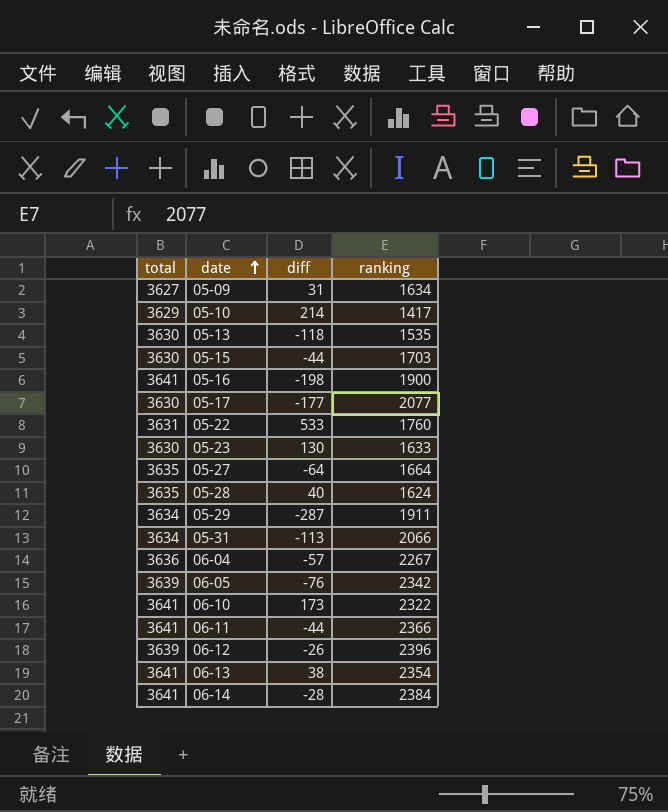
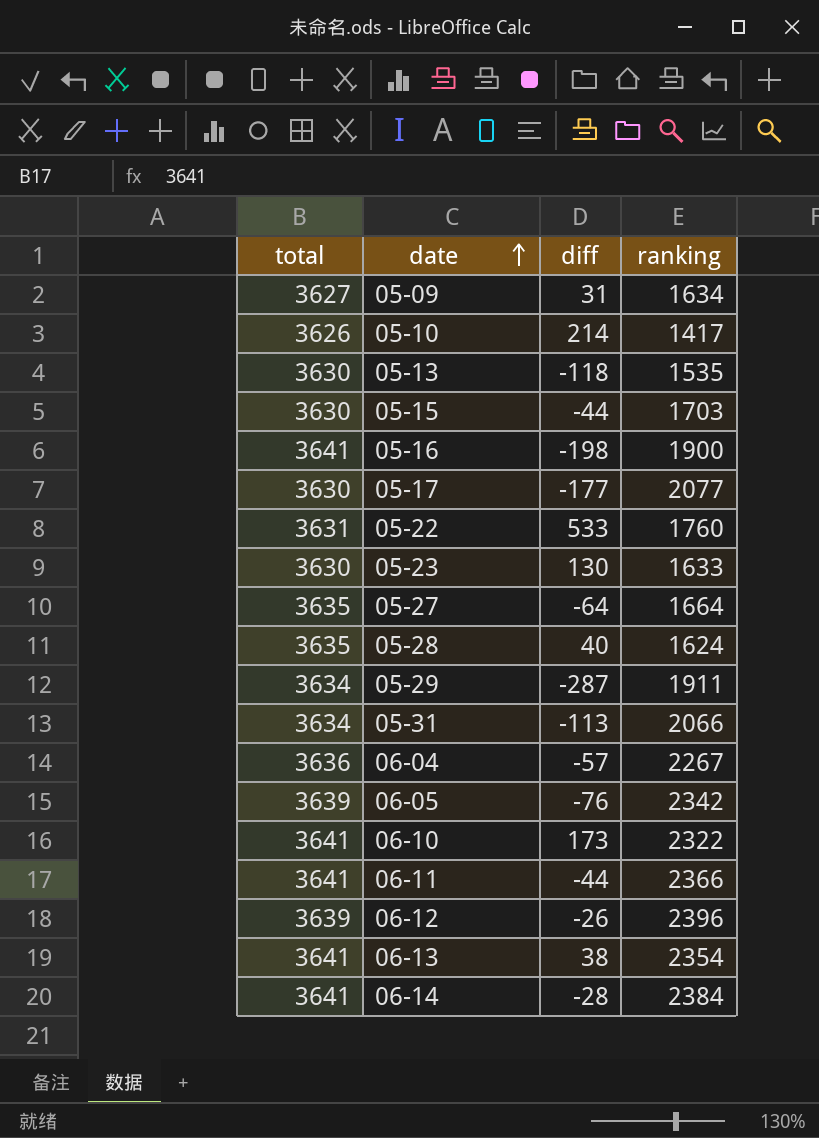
05-10 | total: 3629 -> 3626

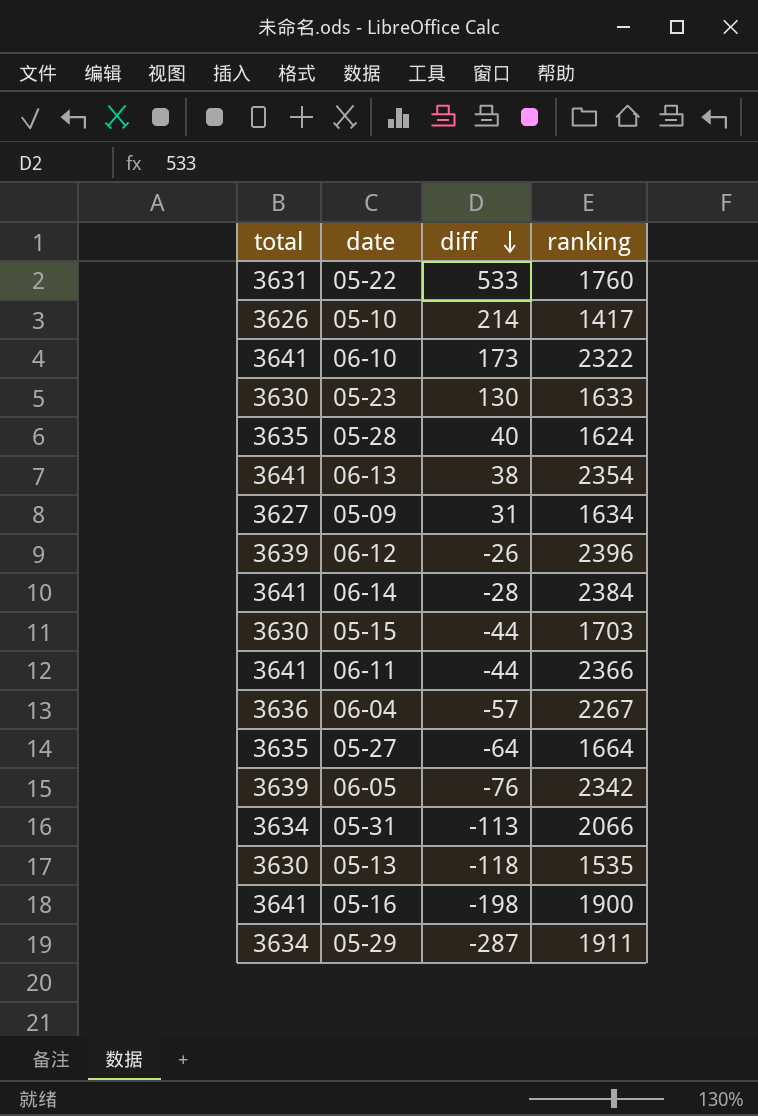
row order: date ascending -> diff descending
row 05-17: 3630 | -177 | 2077 -> none

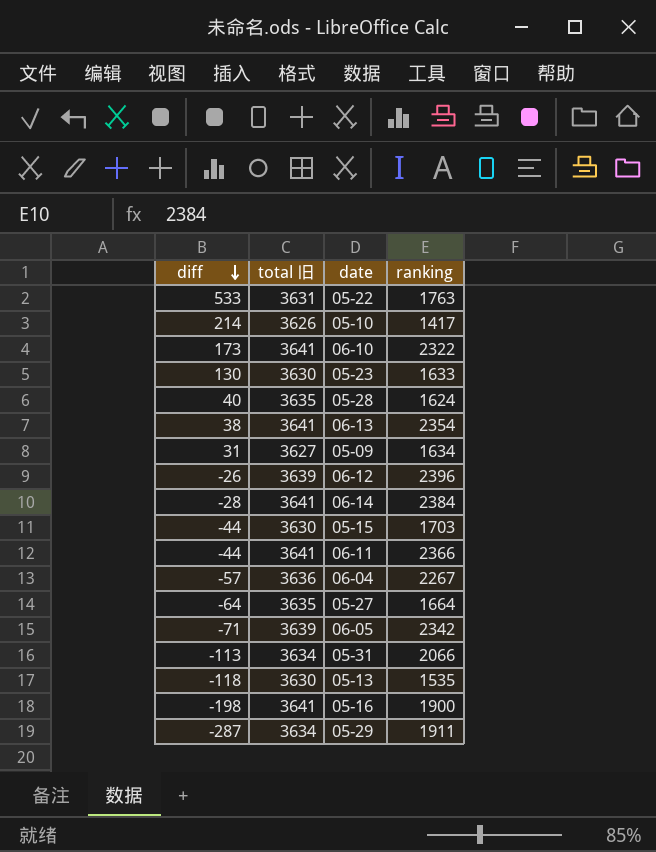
column diff | position: 3 -> 1
column name: total -> total 旧
05-22 | ranking: 1760 -> 1763
06-05 | diff: -76 -> -71

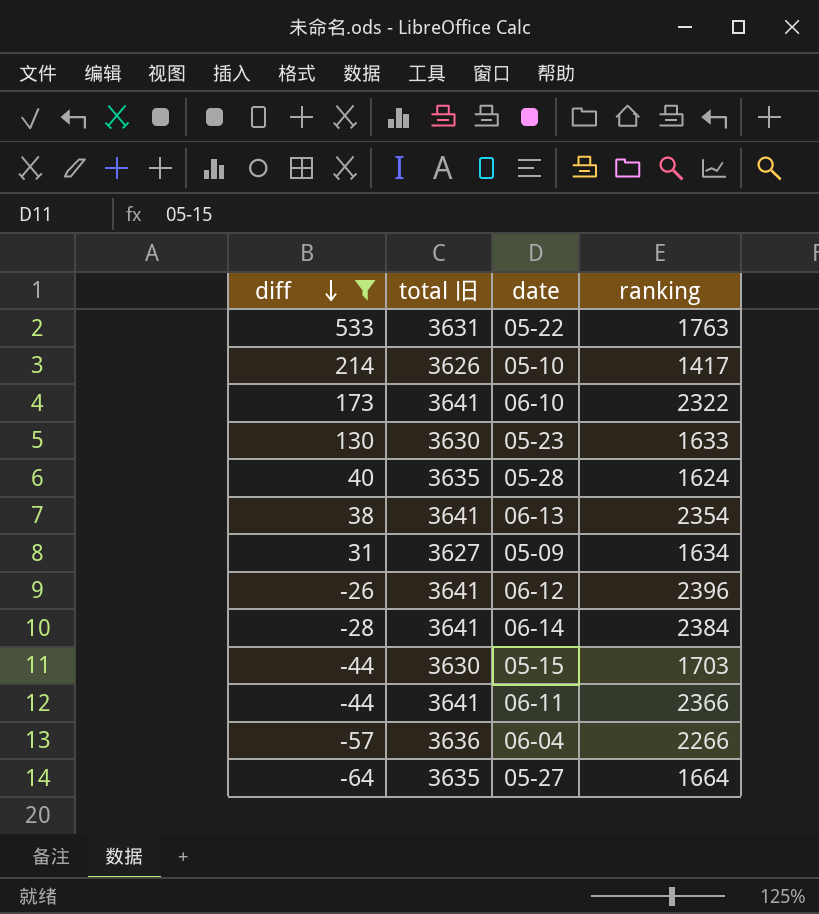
filter: none -> diff >= -64
06-12 | total 旧: 3639 -> 3641
06-04 | ranking: 2267 -> 2266

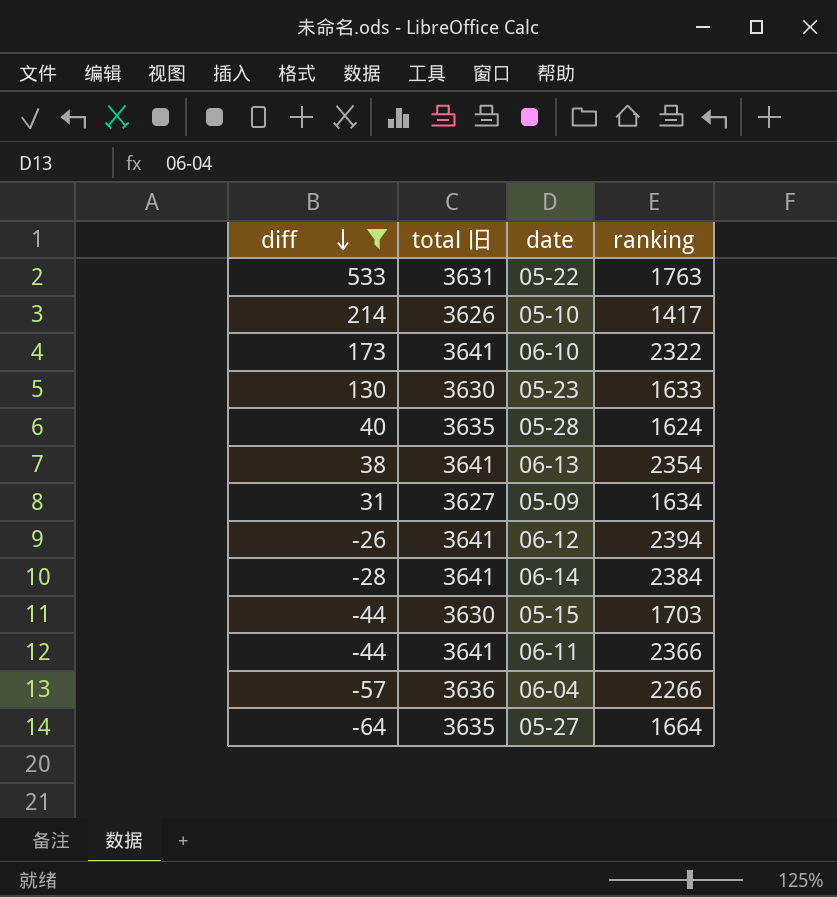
06-12 | ranking: 2396 -> 2394

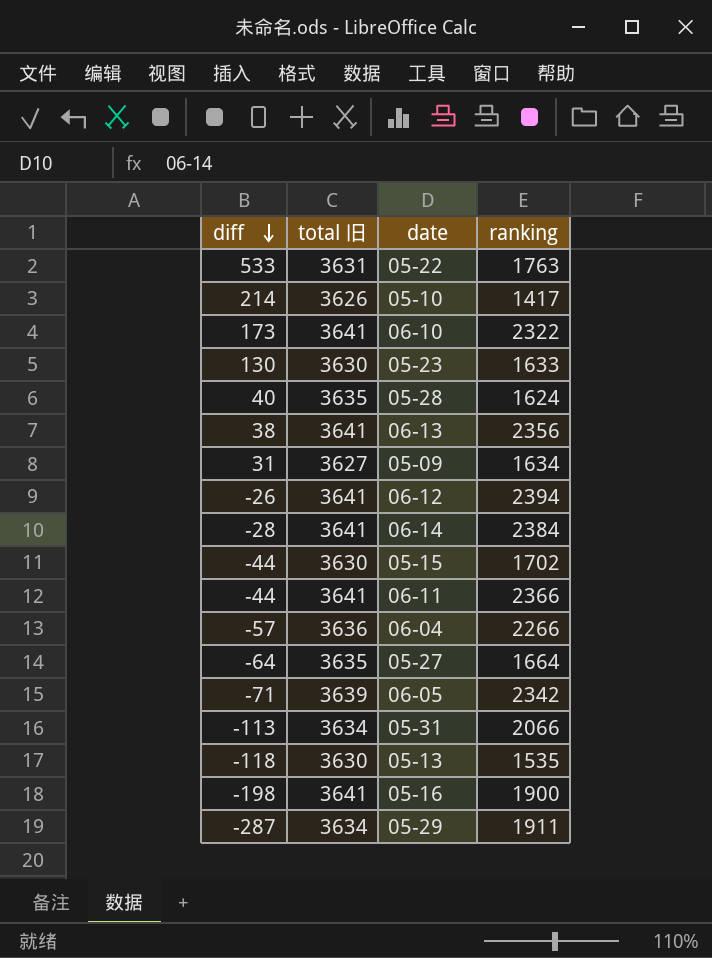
filter: diff >= -64 -> none
06-13 | ranking: 2354 -> 2356
05-15 | ranking: 1703 -> 1702

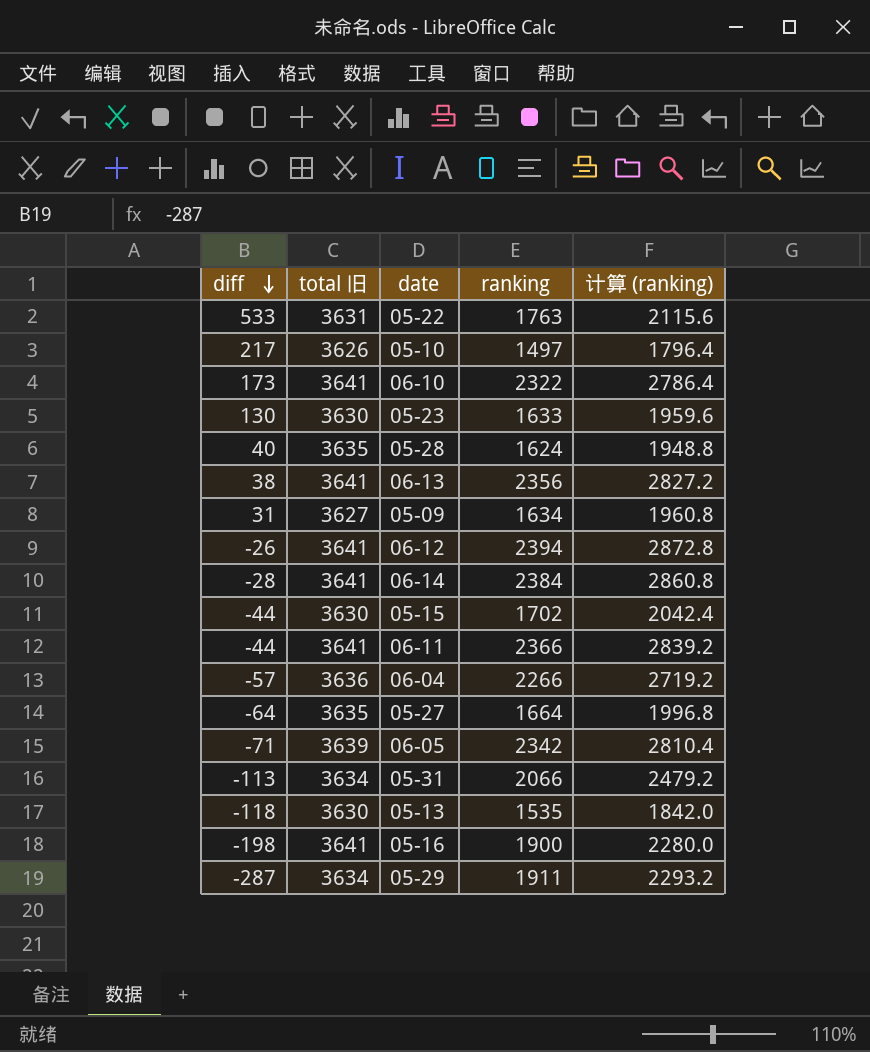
column 计算 (ranking) | formula: none -> [ranking] * 1.2
05-10 | diff: 214 -> 217
05-10 | ranking: 1417 -> 1497

